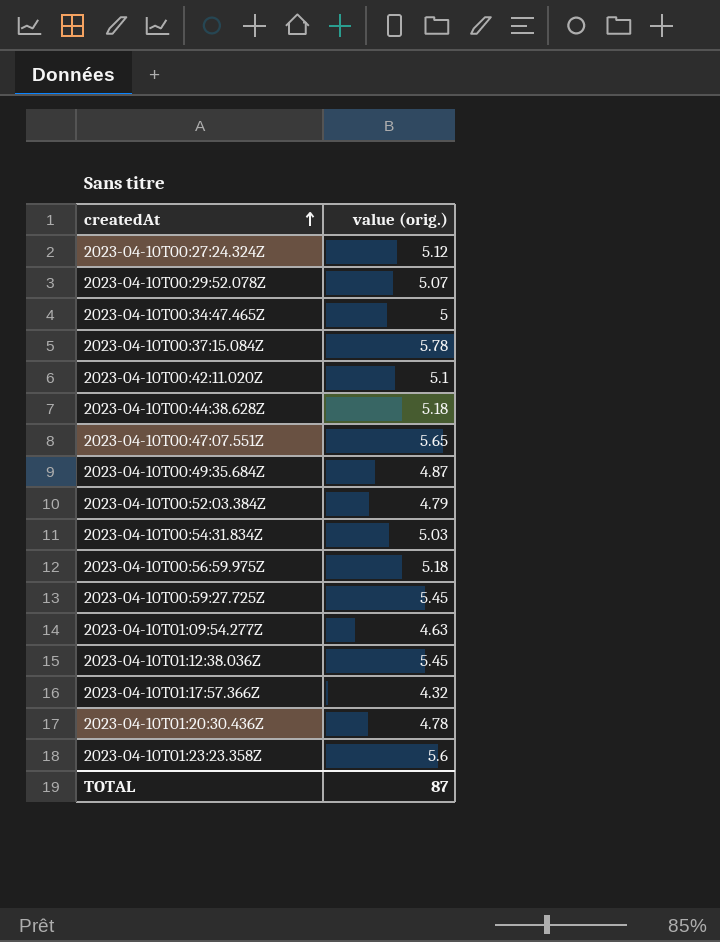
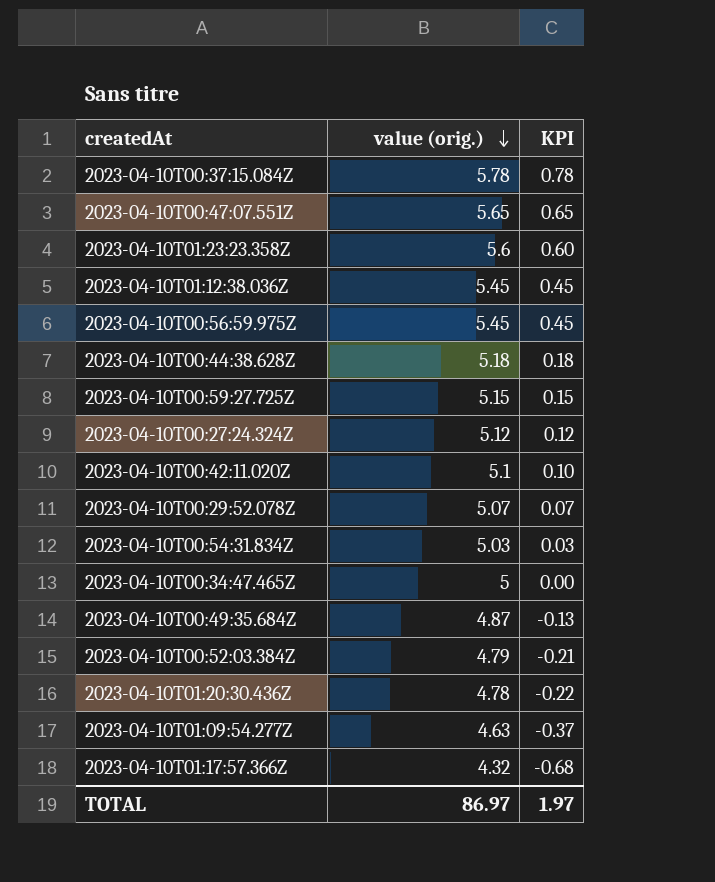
row order: createdAt ascending -> value (orig.) descending
column KPI | formula: none -> [value (orig.)] - 5
2023-04-10T00:56:59.975Z | value (orig.): 5.18 -> 5.45
2023-04-10T00:59:27.725Z | value (orig.): 5.45 -> 5.15
TOTAL | value (orig.): 87 -> 86.97

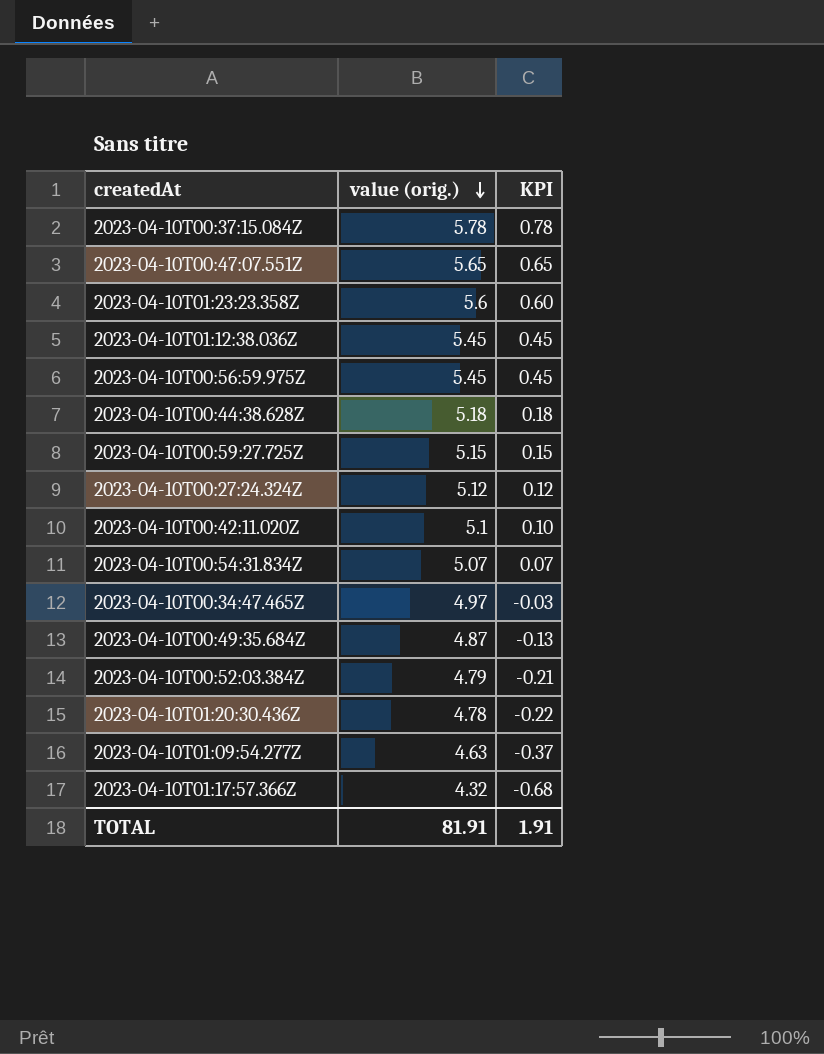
row 2023-04-10T00:29:52.078Z: 5.07 | 0.07 -> none
2023-04-10T00:54:31.834Z | value (orig.): 5.03 -> 5.07
2023-04-10T00:54:31.834Z | KPI: 0.03 -> 0.07
2023-04-10T00:34:47.465Z | value (orig.): 5 -> 4.97
2023-04-10T00:34:47.465Z | KPI: 0.00 -> -0.03
TOTAL | value (orig.): 86.97 -> 81.91
TOTAL | KPI: 1.97 -> 1.91

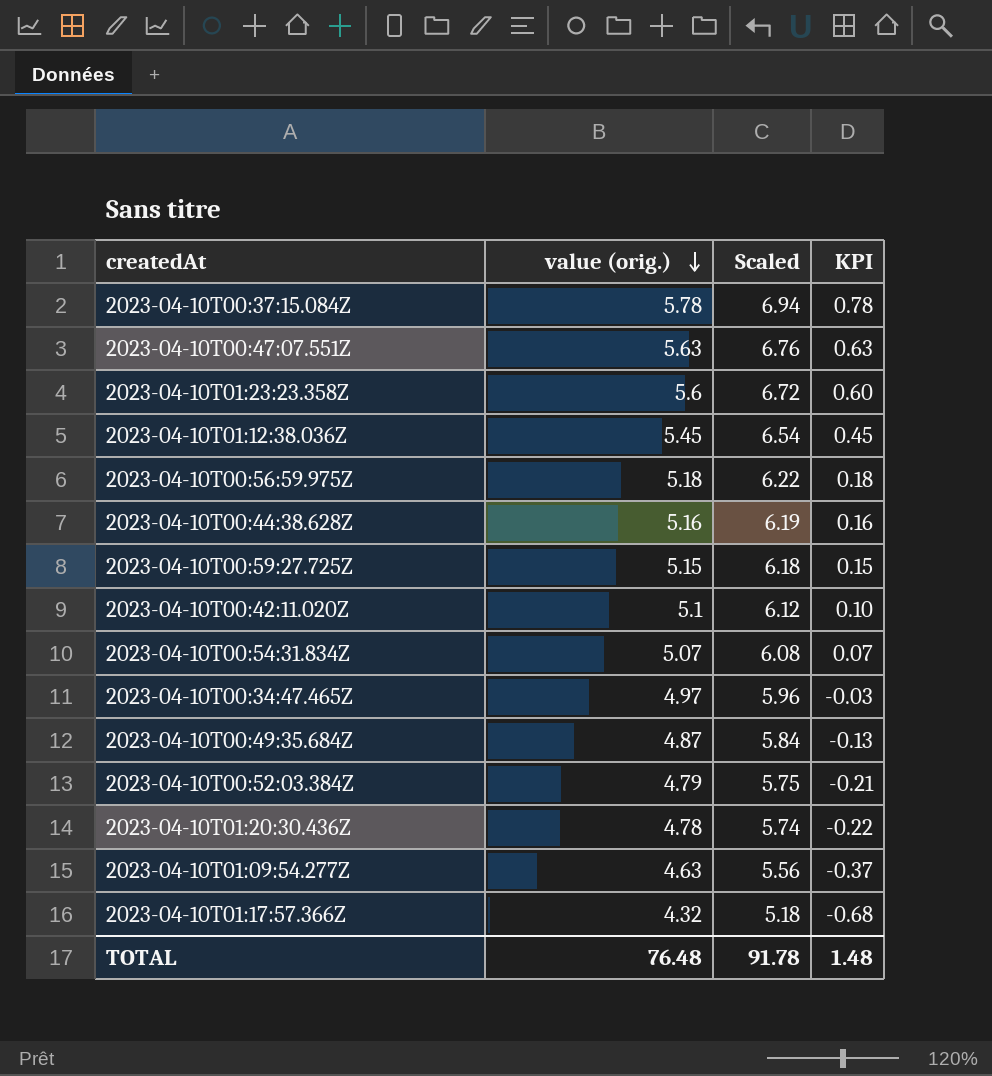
column Scaled | formula: none -> [value (orig.)] * 1.2
row 2023-04-10T00:27:24.324Z: 5.12 | 0.12 -> none
2023-04-10T00:47:07.551Z | value (orig.): 5.65 -> 5.63
2023-04-10T00:47:07.551Z | KPI: 0.65 -> 0.63
2023-04-10T00:56:59.975Z | value (orig.): 5.45 -> 5.18
2023-04-10T00:56:59.975Z | KPI: 0.45 -> 0.18
2023-04-10T00:44:38.628Z | value (orig.): 5.18 -> 5.16
2023-04-10T00:44:38.628Z | KPI: 0.18 -> 0.16
TOTAL | value (orig.): 81.91 -> 76.48
TOTAL | KPI: 1.91 -> 1.48

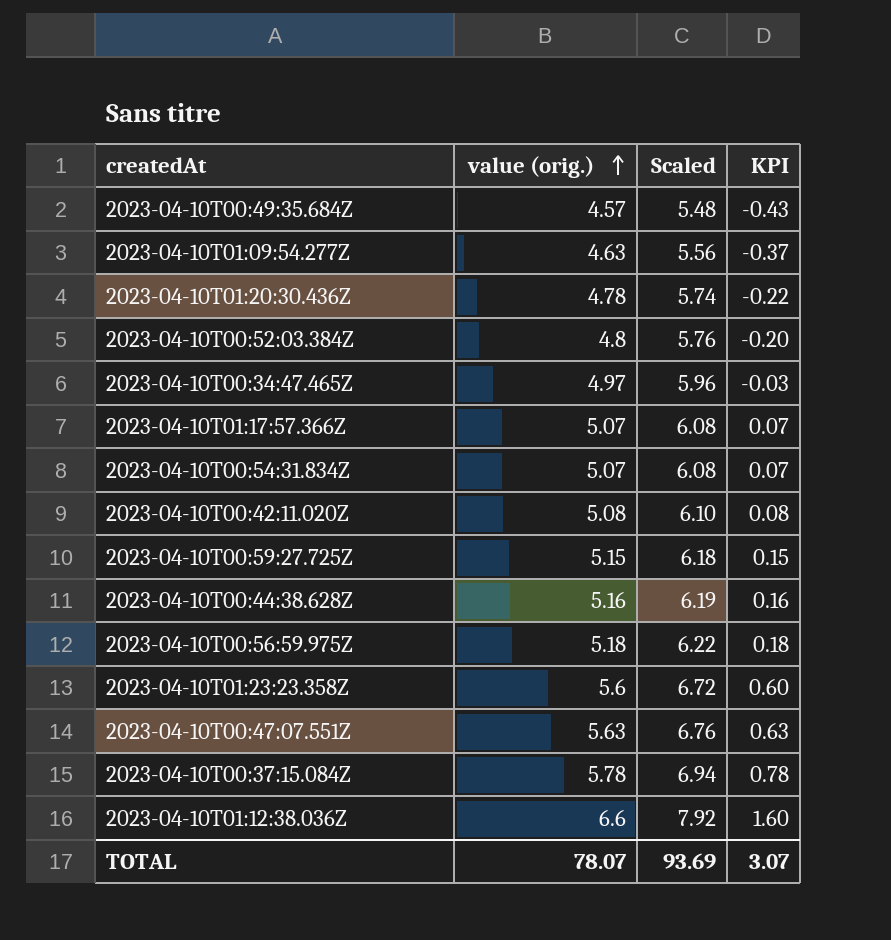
row order: value (orig.) descending -> value (orig.) ascending
2023-04-10T00:49:35.684Z | value (orig.): 4.87 -> 4.57
2023-04-10T00:49:35.684Z | Scaled: 5.84 -> 5.48
2023-04-10T00:49:35.684Z | KPI: -0.13 -> -0.43
2023-04-10T00:52:03.384Z | value (orig.): 4.79 -> 4.8
2023-04-10T00:52:03.384Z | Scaled: 5.75 -> 5.76
2023-04-10T00:52:03.384Z | KPI: -0.21 -> -0.20
2023-04-10T01:17:57.366Z | value (orig.): 4.32 -> 5.07
2023-04-10T01:17:57.366Z | Scaled: 5.18 -> 6.08
2023-04-10T01:17:57.366Z | KPI: -0.68 -> 0.07
2023-04-10T00:42:11.020Z | value (orig.): 5.1 -> 5.08
2023-04-10T00:42:11.020Z | Scaled: 6.12 -> 6.10
2023-04-10T00:42:11.020Z | KPI: 0.10 -> 0.08
2023-04-10T01:12:38.036Z | value (orig.): 5.45 -> 6.6
2023-04-10T01:12:38.036Z | Scaled: 6.54 -> 7.92
2023-04-10T01:12:38.036Z | KPI: 0.45 -> 1.60
TOTAL | value (orig.): 76.48 -> 78.07
TOTAL | Scaled: 91.78 -> 93.69
TOTAL | KPI: 1.48 -> 3.07

